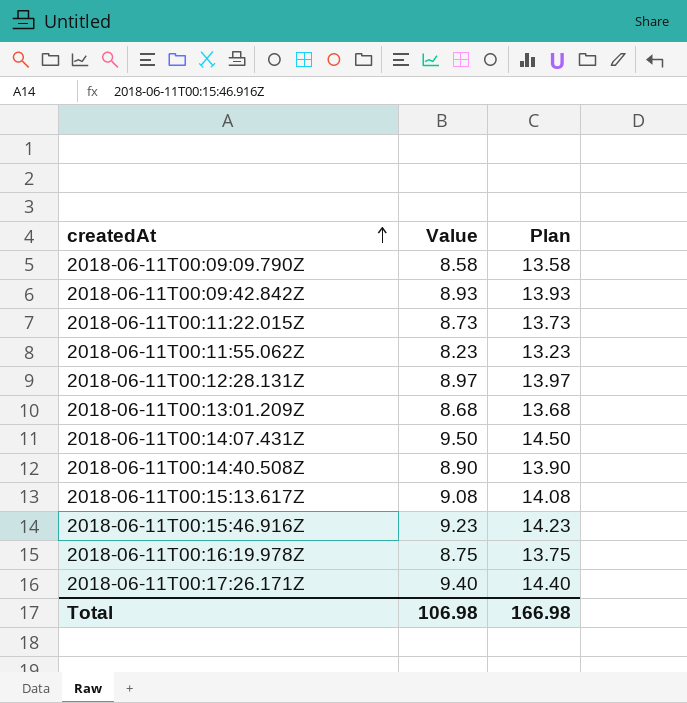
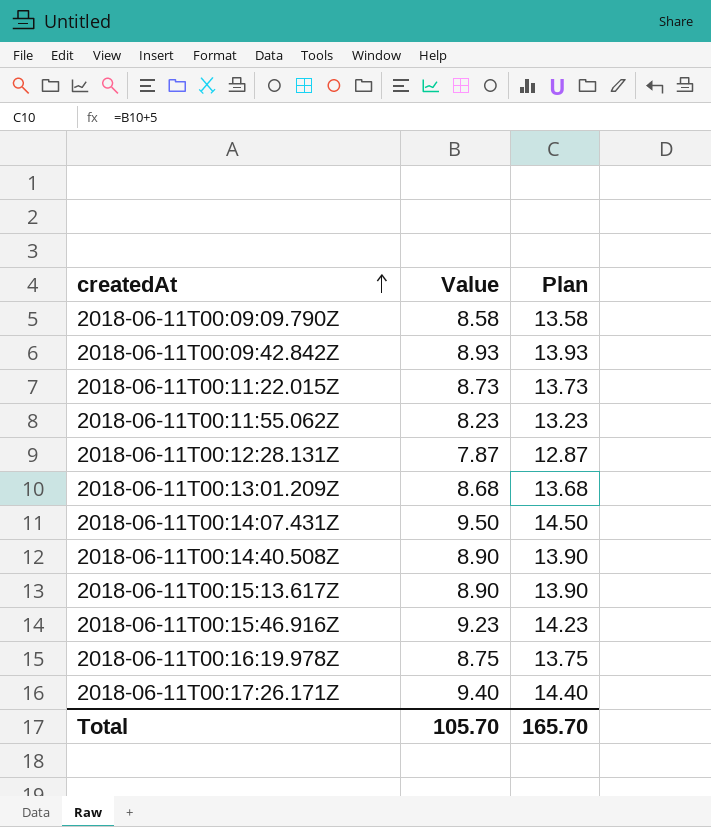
2018-06-11T00:12:28.131Z | Value: 8.97 -> 7.87
2018-06-11T00:12:28.131Z | Plan: 13.97 -> 12.87
2018-06-11T00:15:13.617Z | Value: 9.08 -> 8.90
2018-06-11T00:15:13.617Z | Plan: 14.08 -> 13.90
Total | Value: 106.98 -> 105.70
Total | Plan: 166.98 -> 165.70

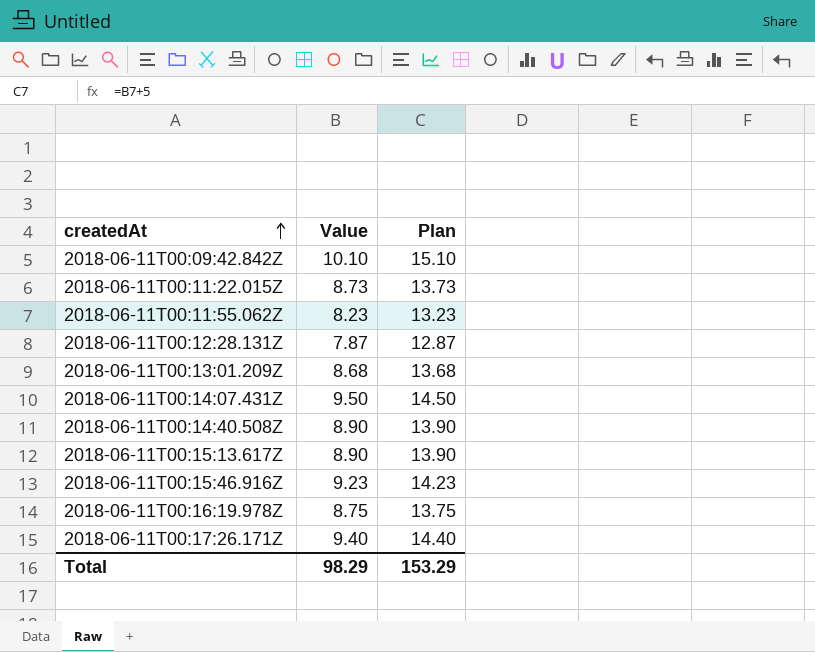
row 2018-06-11T00:09:09.790Z: 8.58 | 13.58 -> none
2018-06-11T00:09:42.842Z | Value: 8.93 -> 10.10
2018-06-11T00:09:42.842Z | Plan: 13.93 -> 15.10
Total | Value: 105.70 -> 98.29
Total | Plan: 165.70 -> 153.29

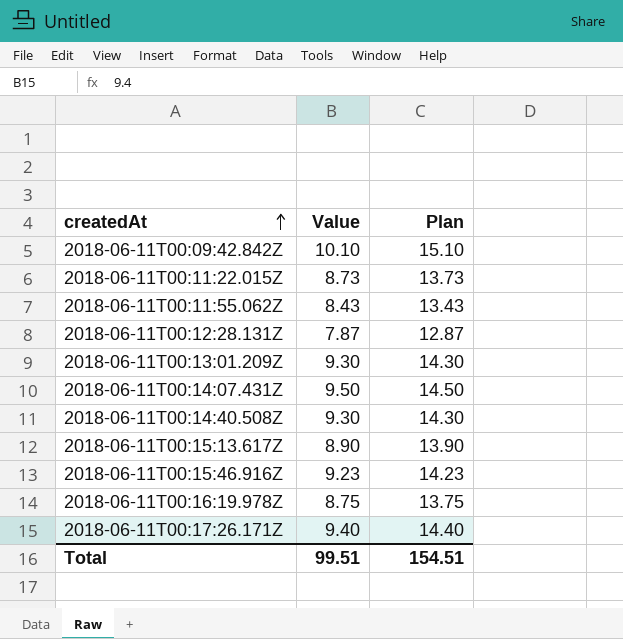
2018-06-11T00:11:55.062Z | Value: 8.23 -> 8.43
2018-06-11T00:11:55.062Z | Plan: 13.23 -> 13.43
2018-06-11T00:13:01.209Z | Value: 8.68 -> 9.30
2018-06-11T00:13:01.209Z | Plan: 13.68 -> 14.30
2018-06-11T00:14:40.508Z | Value: 8.90 -> 9.30
2018-06-11T00:14:40.508Z | Plan: 13.90 -> 14.30
Total | Value: 98.29 -> 99.51
Total | Plan: 153.29 -> 154.51

